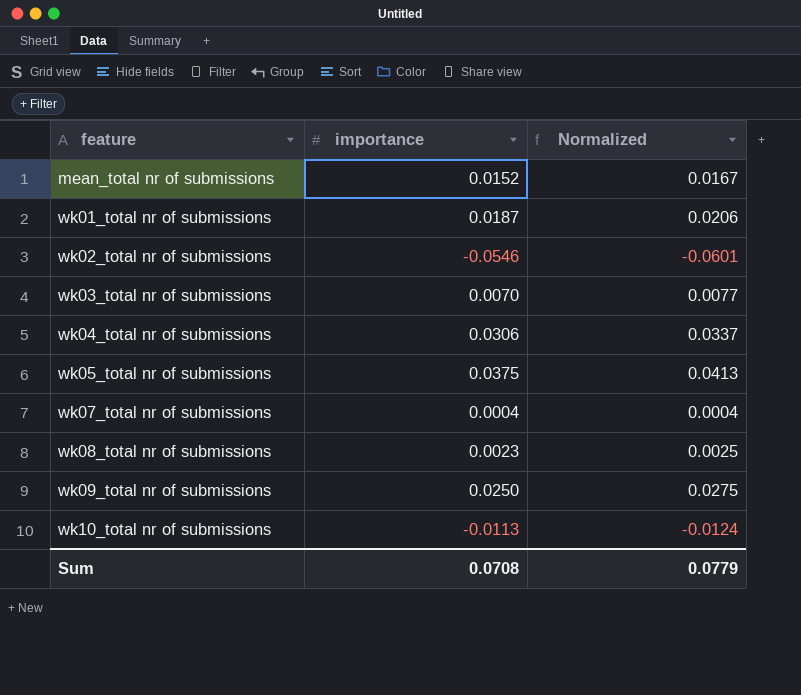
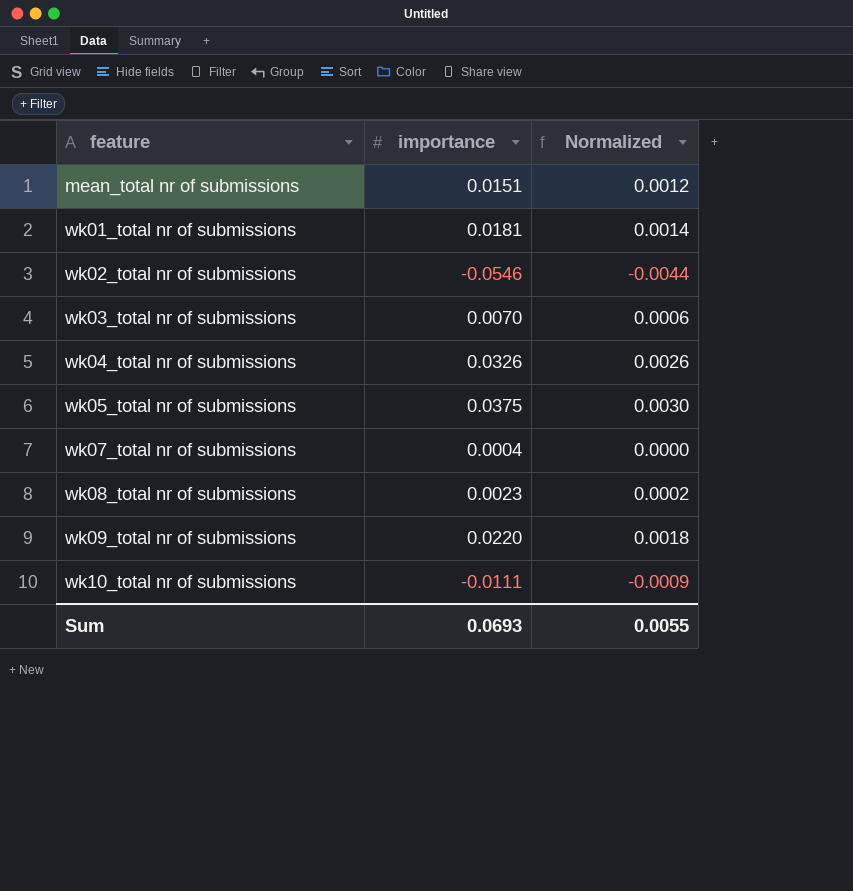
column Normalized | formula: [importance] * 1.1 -> [importance] * 0.08
mean_total nr of submissions | importance: 0.0152 -> 0.0151
wk01_total nr of submissions | importance: 0.0187 -> 0.0181
wk04_total nr of submissions | importance: 0.0306 -> 0.0326
wk09_total nr of submissions | importance: 0.0250 -> 0.0220
wk10_total nr of submissions | importance: -0.0113 -> -0.0111
Sum | importance: 0.0708 -> 0.0693
Sum | Normalized: 0.0779 -> 0.0055

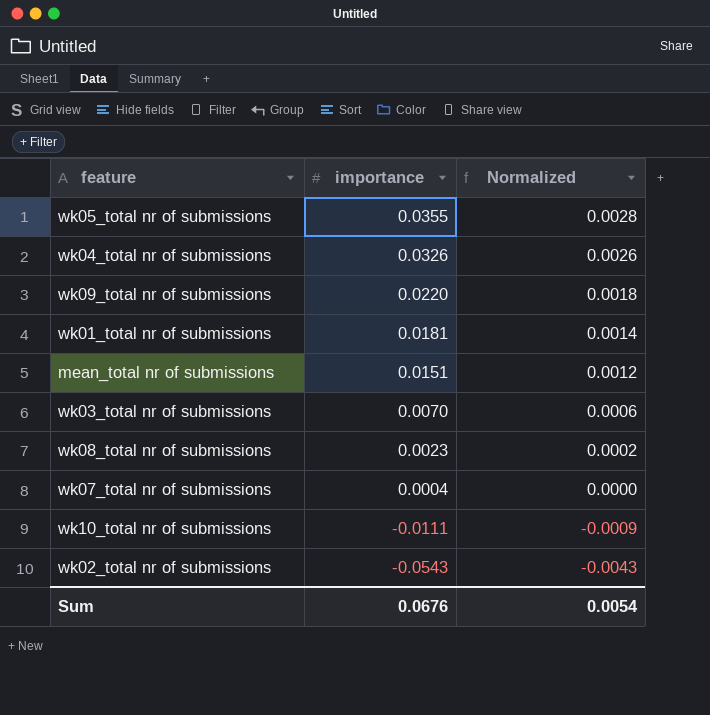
row order: feature ascending -> importance descending
wk05_total nr of submissions | importance: 0.0375 -> 0.0355
wk05_total nr of submissions | Normalized: 0.0030 -> 0.0028
wk02_total nr of submissions | importance: -0.0546 -> -0.0543
wk02_total nr of submissions | Normalized: -0.0044 -> -0.0043
Sum | importance: 0.0693 -> 0.0676
Sum | Normalized: 0.0055 -> 0.0054

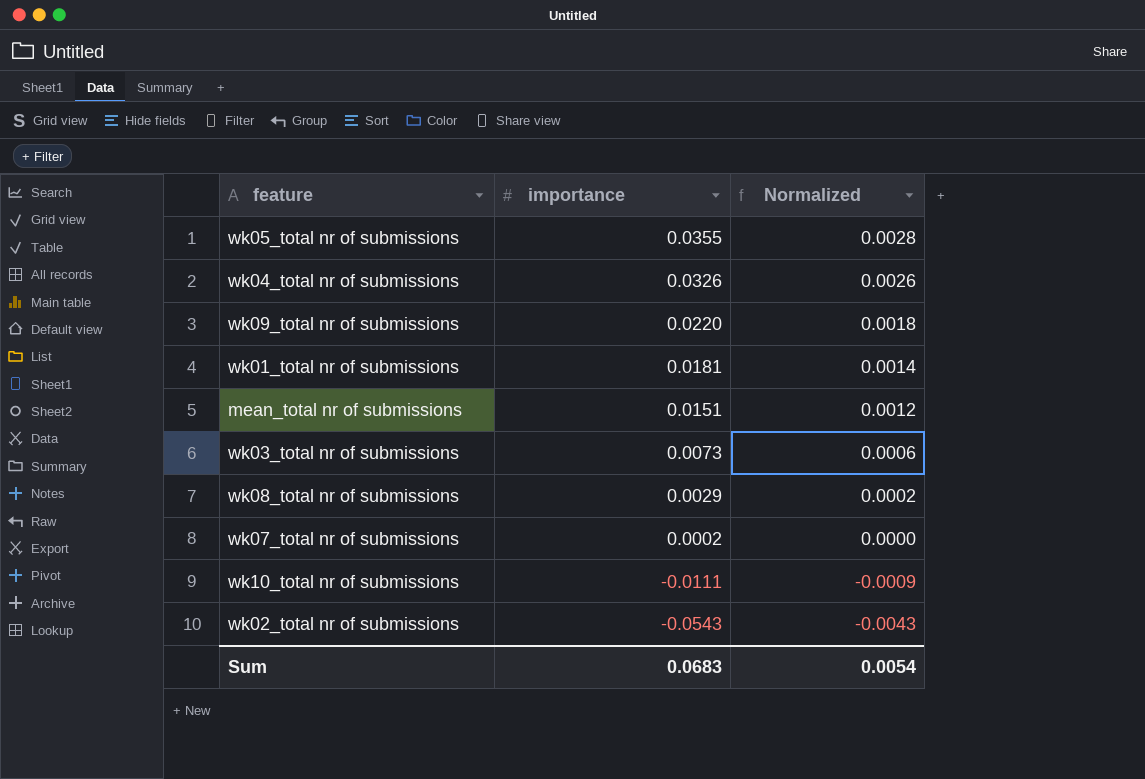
wk03_total nr of submissions | importance: 0.0070 -> 0.0073
wk08_total nr of submissions | importance: 0.0023 -> 0.0029
wk07_total nr of submissions | importance: 0.0004 -> 0.0002
Sum | importance: 0.0676 -> 0.0683

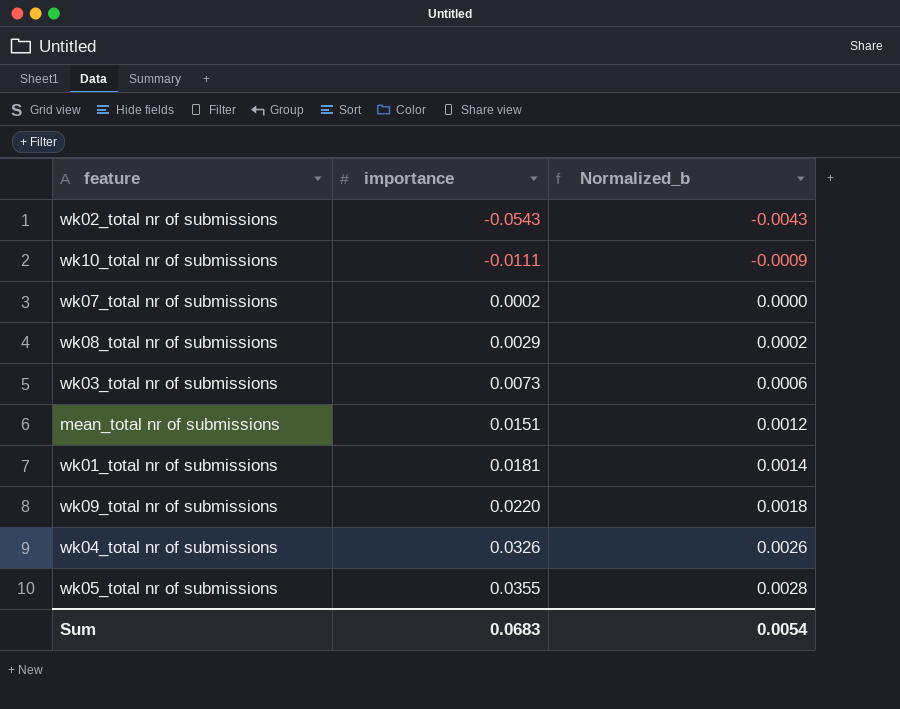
row order: importance descending -> importance ascending
column name: Normalized -> Normalized_b

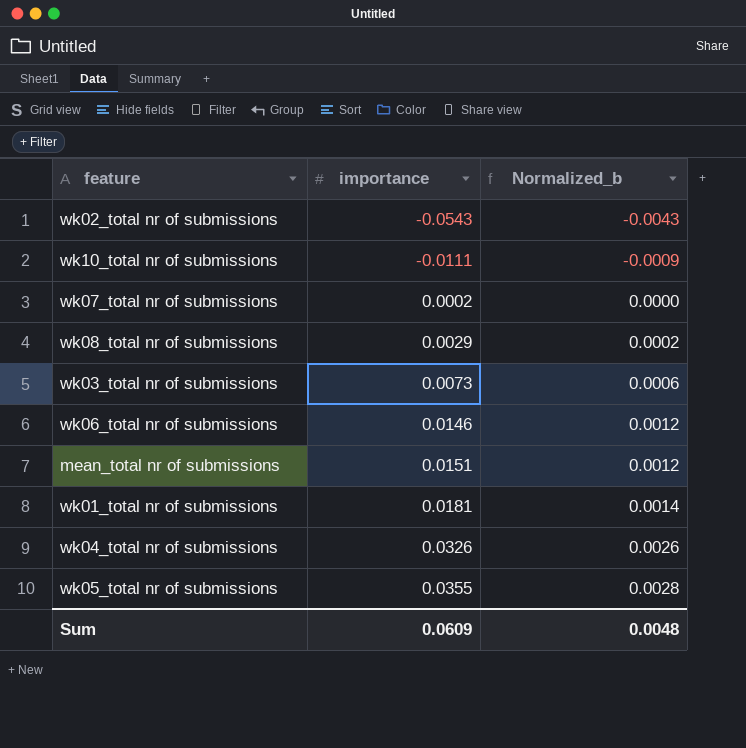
row wk09_total nr of submissions: 0.0220 | 0.0018 -> none
row wk06_total nr of submissions: none -> 0.0146 | 0.0012
Sum | importance: 0.0683 -> 0.0609
Sum | Normalized_b: 0.0054 -> 0.0048

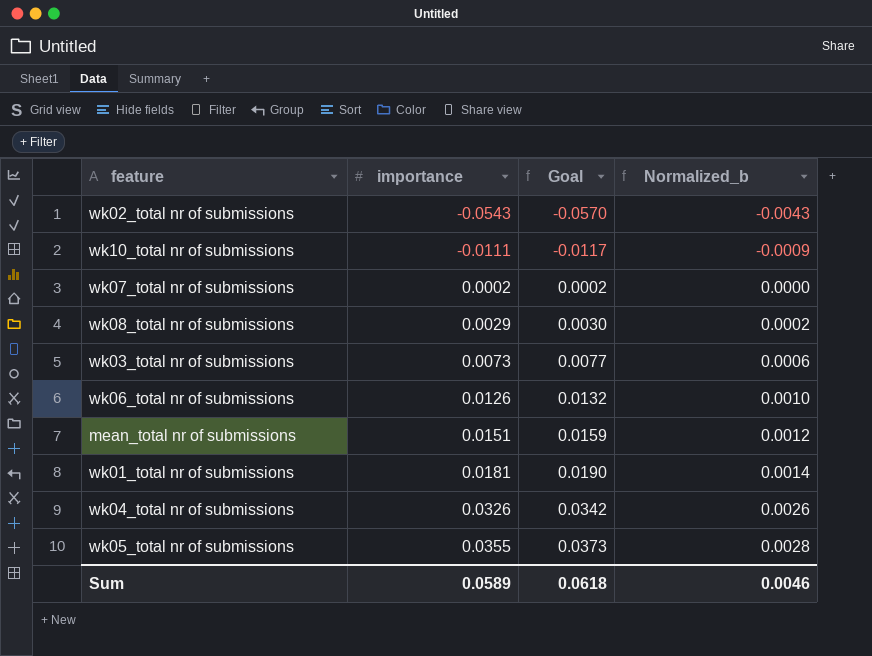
column Goal | formula: none -> [importance] * 1.05
wk06_total nr of submissions | importance: 0.0146 -> 0.0126
wk06_total nr of submissions | Normalized_b: 0.0012 -> 0.0010
Sum | importance: 0.0609 -> 0.0589
Sum | Normalized_b: 0.0048 -> 0.0046

